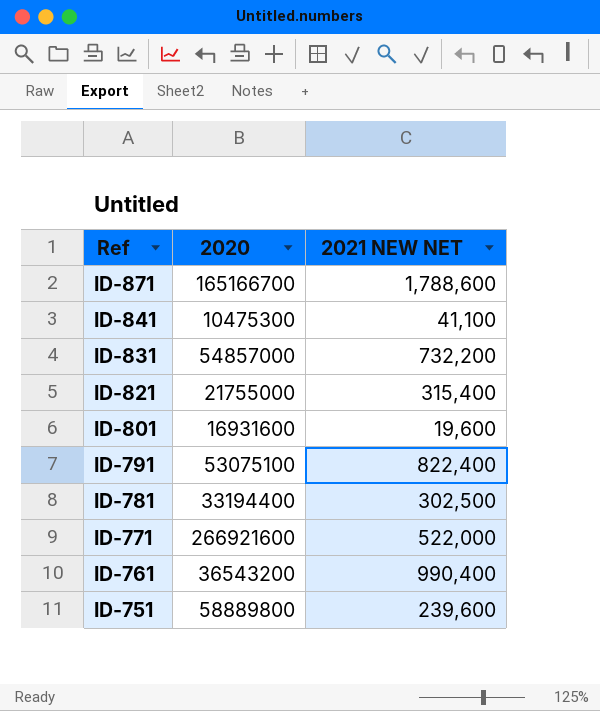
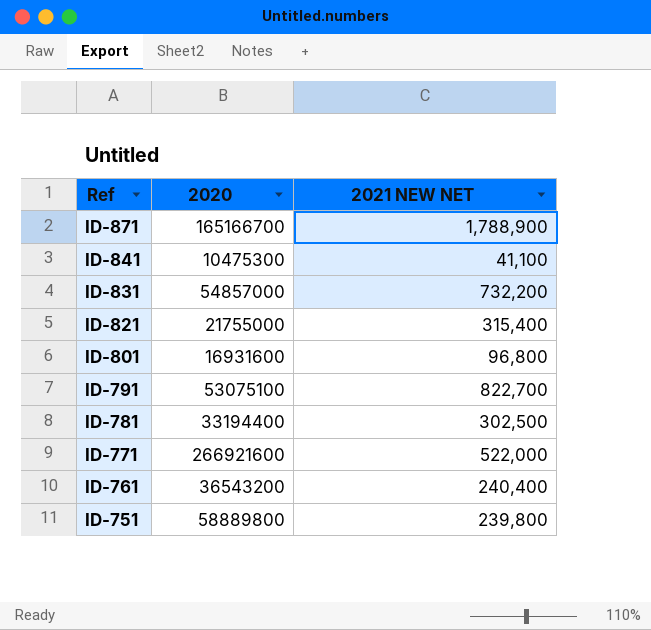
ID-871 | 2021 NEW NET: 1,788,600 -> 1,788,900
ID-801 | 2021 NEW NET: 19,600 -> 96,800
ID-791 | 2021 NEW NET: 822,400 -> 822,700
ID-761 | 2021 NEW NET: 990,400 -> 240,400
ID-751 | 2021 NEW NET: 239,600 -> 239,800

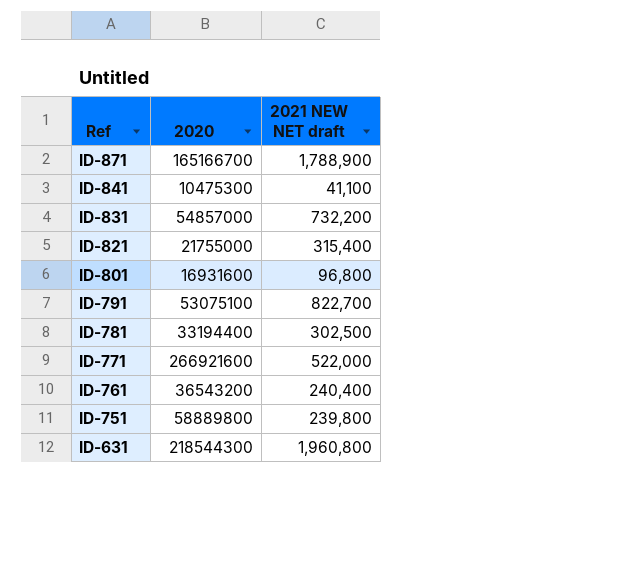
column name: 2021 NEW NET -> 2021 NEW NET draft
row ID-631: none -> 218544300 | 1,960,800

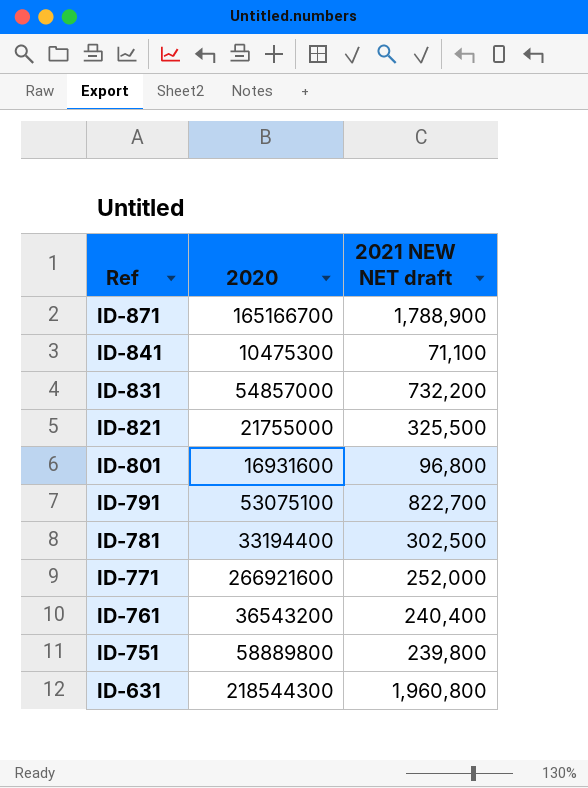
ID-841 | 2021 NEW NET draft: 41,100 -> 71,100
ID-821 | 2021 NEW NET draft: 315,400 -> 325,500
ID-771 | 2021 NEW NET draft: 522,000 -> 252,000

